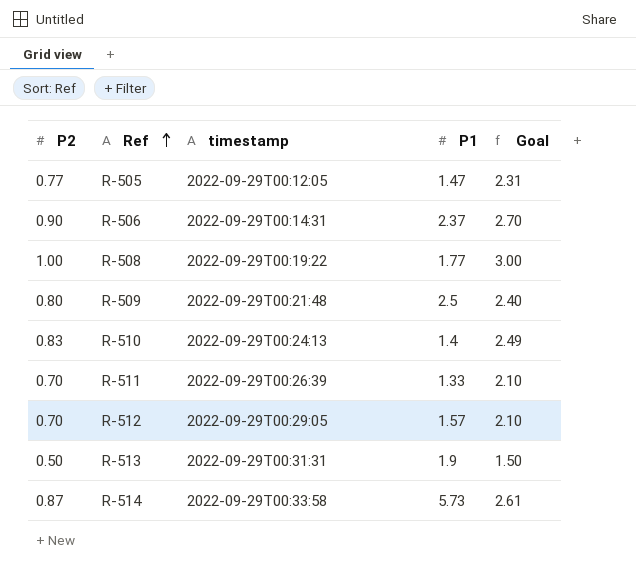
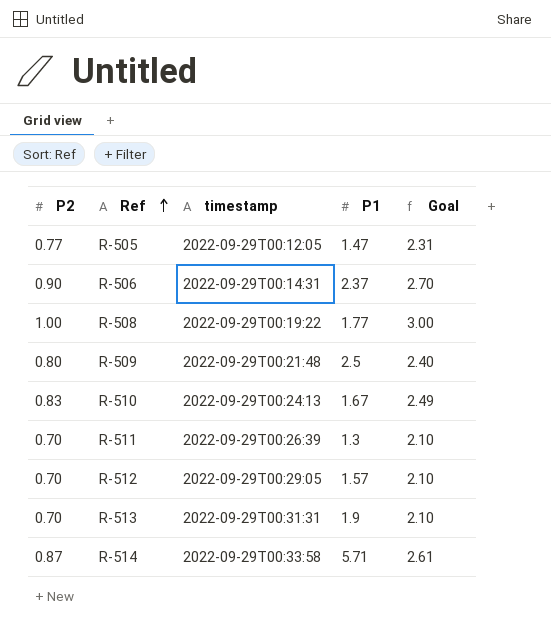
R-510 | P1: 1.4 -> 1.67
R-511 | P1: 1.33 -> 1.3
R-513 | P2: 0.50 -> 0.70
R-513 | Goal: 1.50 -> 2.10
R-514 | P1: 5.73 -> 5.71

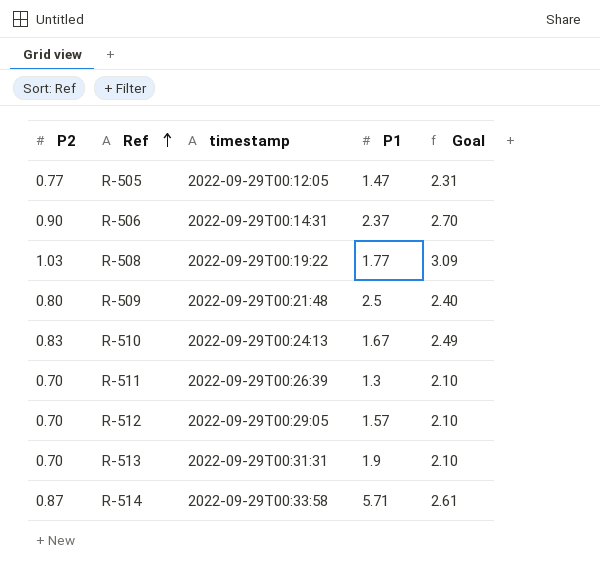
R-508 | P2: 1.00 -> 1.03
R-508 | Goal: 3.00 -> 3.09

